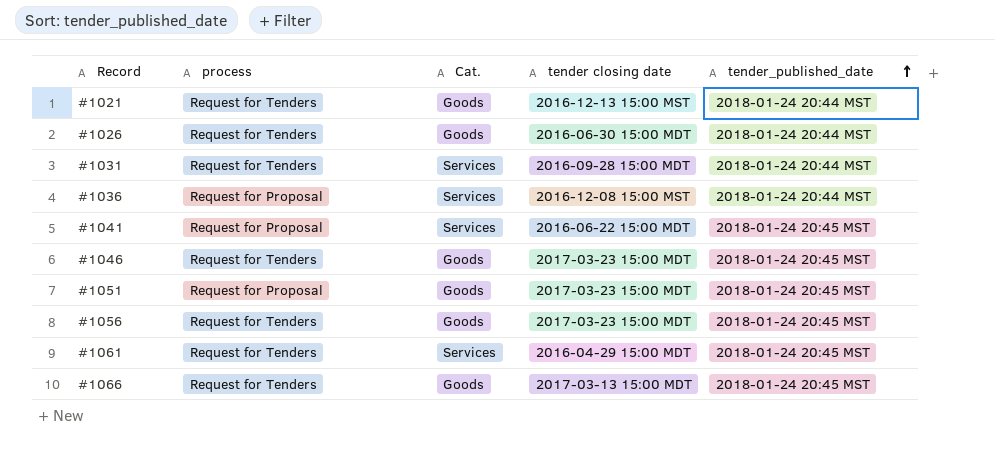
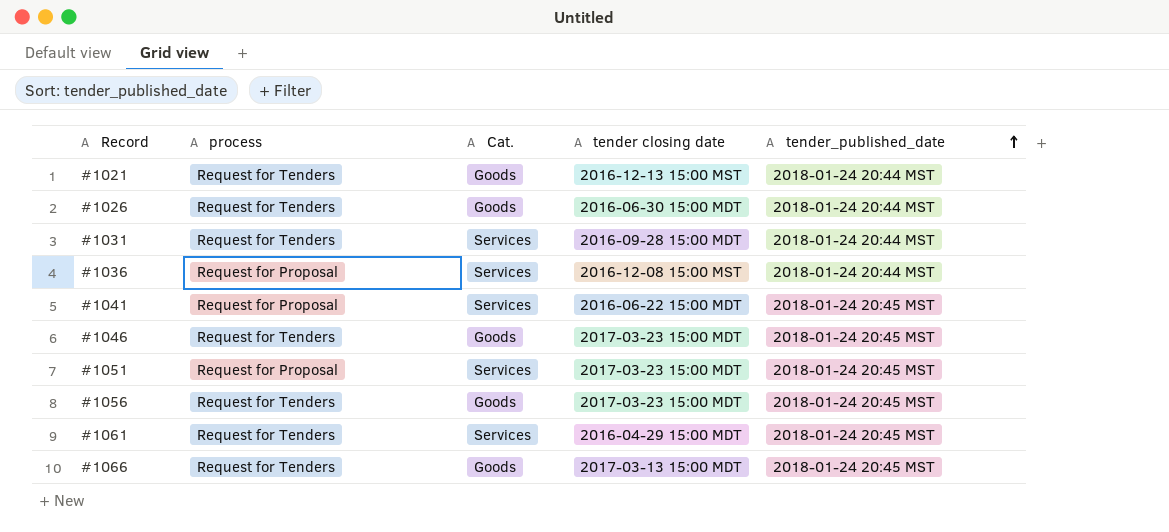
#1051 | Cat.: Goods -> Services

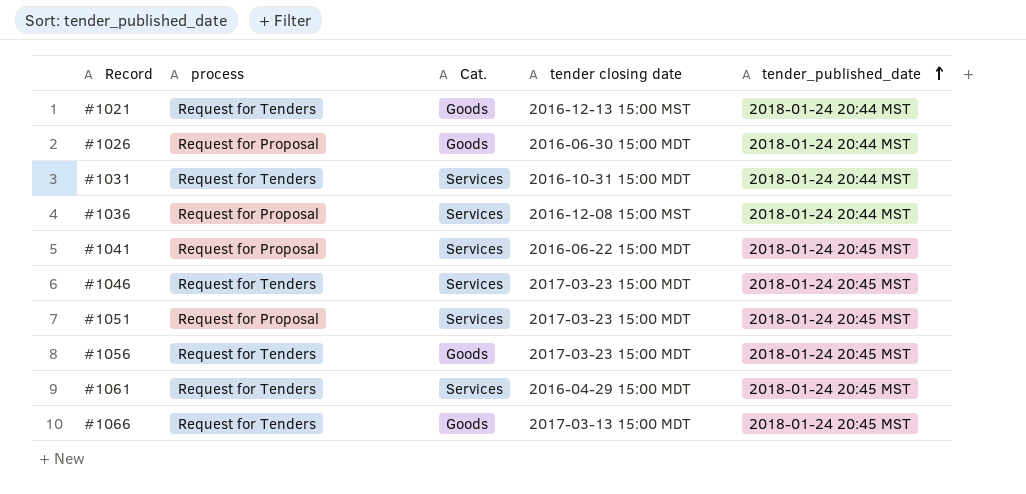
#1026 | process: Request for Tenders -> Request for Proposal
#1031 | tender closing date: 2016-09-28 15:00 MDT -> 2016-10-31 15:00 MDT
#1046 | Cat.: Goods -> Services

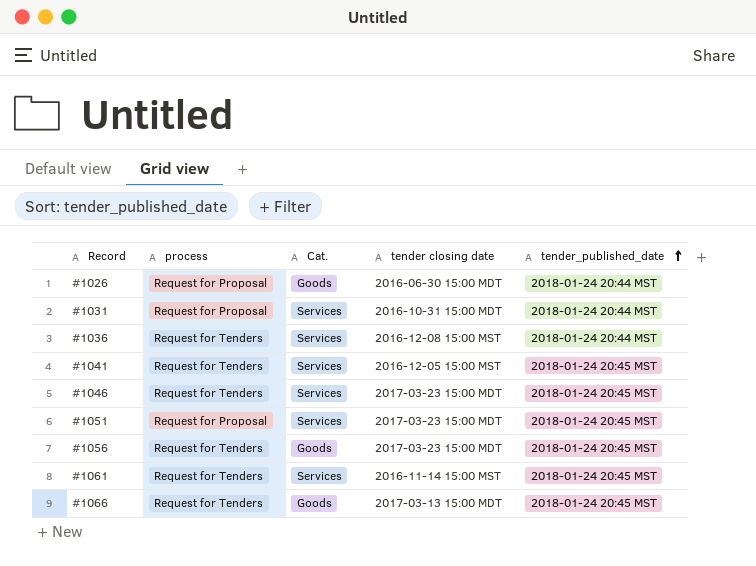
row #1021: Request for Tenders | Goods | 2016-12-13 15:00 MST | 2018-01-24 20:44 MST -> none
#1031 | process: Request for Tenders -> Request for Proposal
#1036 | process: Request for Proposal -> Request for Tenders
#1041 | process: Request for Proposal -> Request for Tenders
#1041 | tender closing date: 2016-06-22 15:00 MDT -> 2016-12-05 15:00 MST
#1061 | tender closing date: 2016-04-29 15:00 MDT -> 2016-11-14 15:00 MST

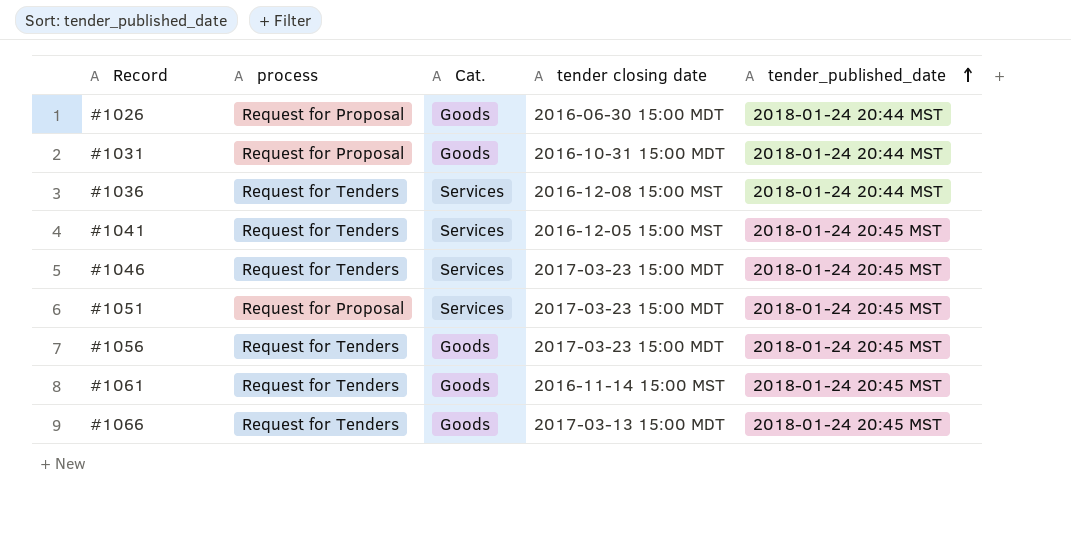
#1031 | Cat.: Services -> Goods
#1061 | Cat.: Services -> Goods

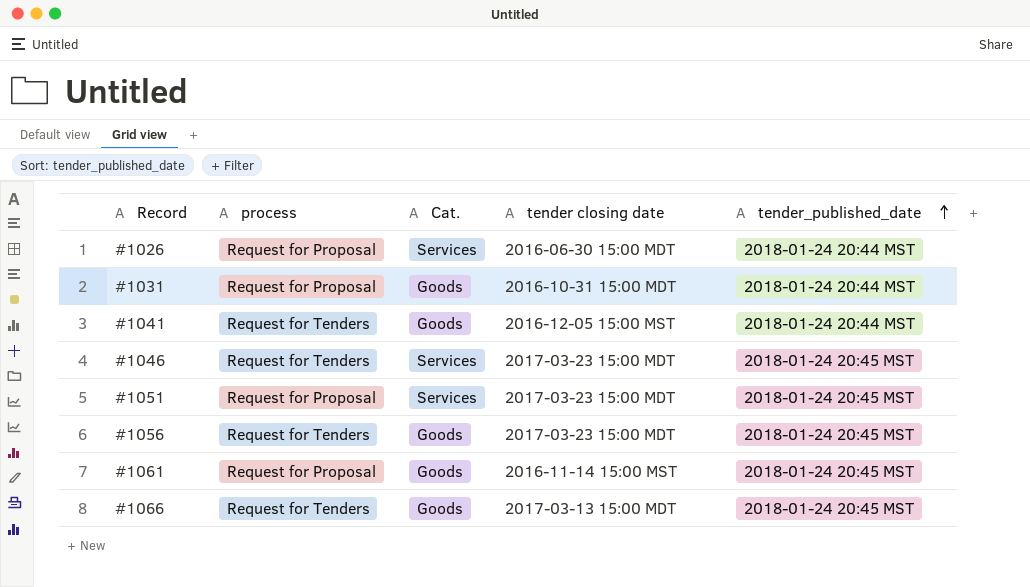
row #1036: Request for Tenders | Services | 2016-12-08 15:00 MST | 2018-01-24 20:44 MST -> none
#1026 | Cat.: Goods -> Services
#1041 | Cat.: Services -> Goods
#1041 | tender_published_date: 2018-01-24 20:45 MST -> 2018-01-24 20:44 MST
#1061 | process: Request for Tenders -> Request for Proposal

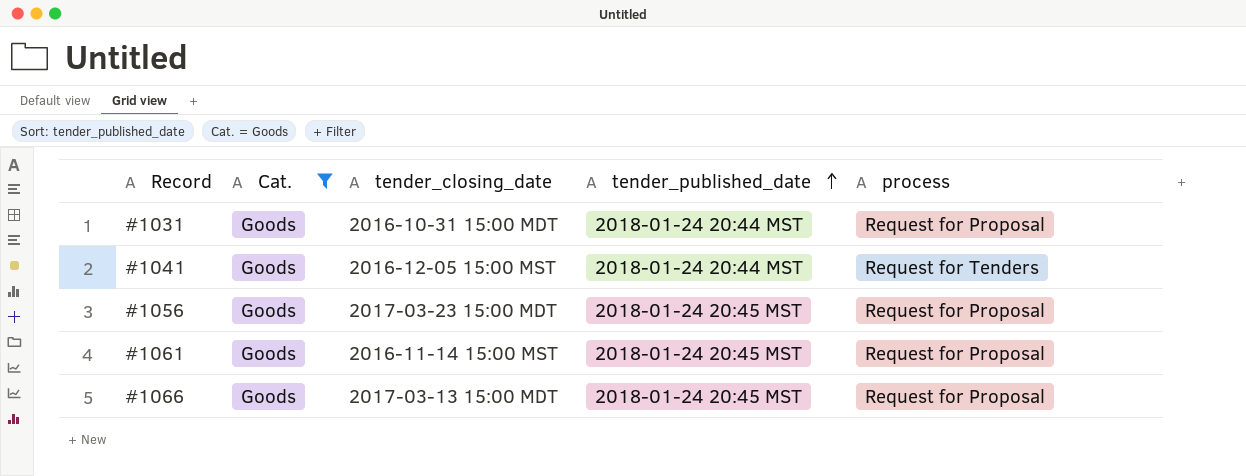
filter: none -> Cat. = Goods
column name: tender closing date -> tender_closing_date
column process | position: 2 -> 5
#1056 | process: Request for Tenders -> Request for Proposal
#1066 | process: Request for Tenders -> Request for Proposal

